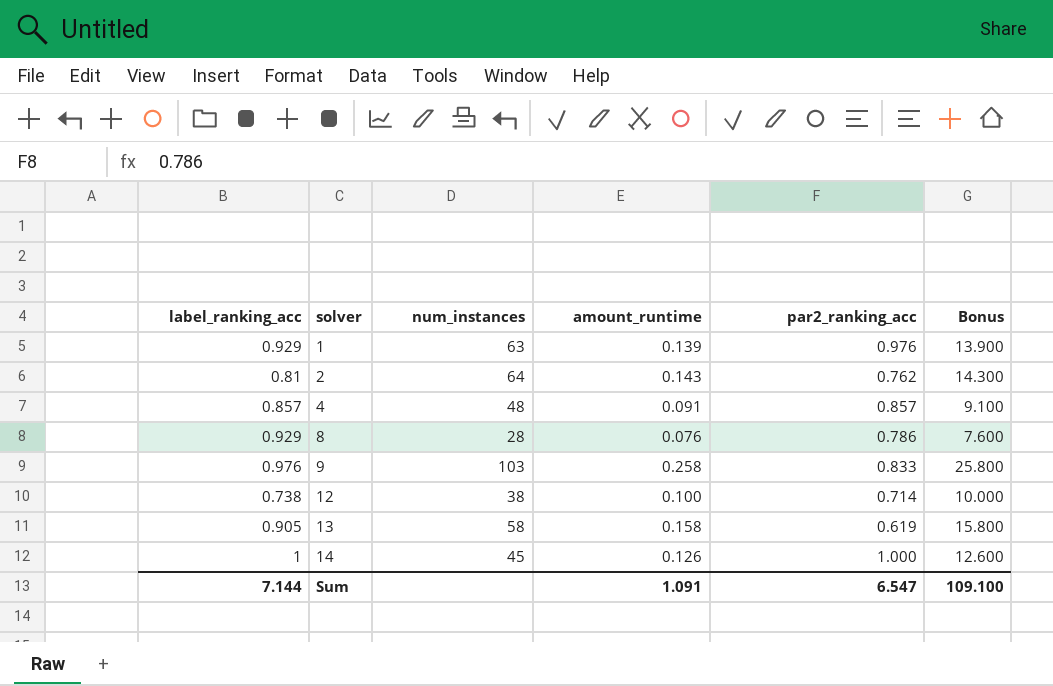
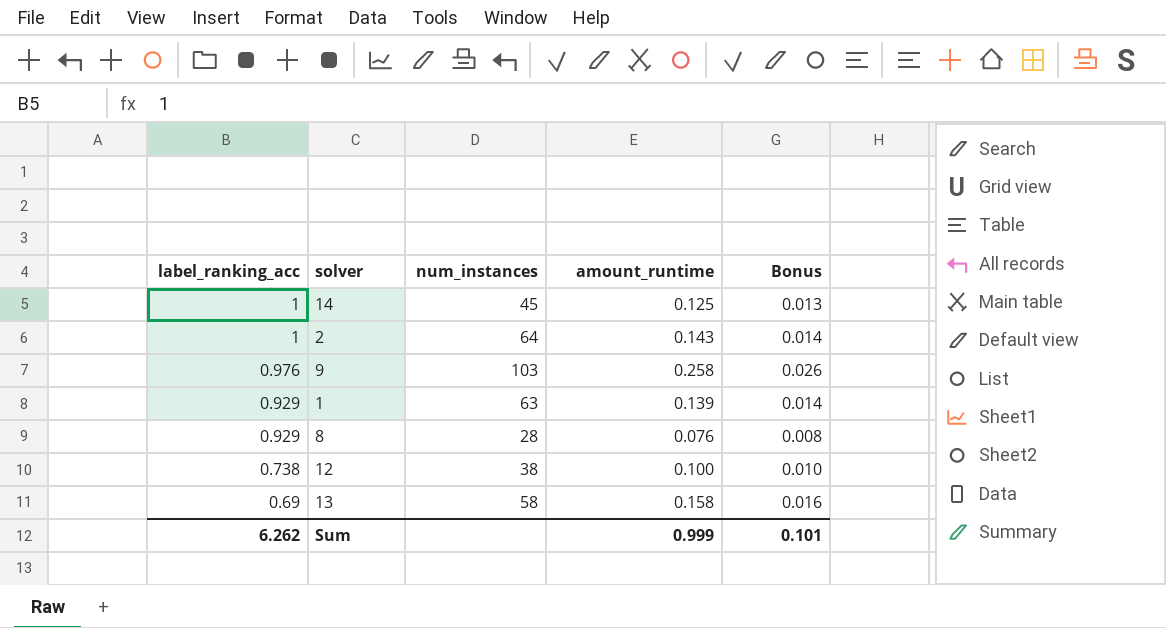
row order: solver ascending -> label_ranking_acc descending
column par2_ranking_acc | position: 5 -> none
column Bonus | formula: [amount_runtime] * 100 -> [amount_runtime] * 0.1
row 4: 0.857 | 48 | 0.091 | 0.857 | 9.100 -> none
14 | amount_runtime: 0.126 -> 0.125
2 | label_ranking_acc: 0.81 -> 1
13 | label_ranking_acc: 0.905 -> 0.69
Sum | label_ranking_acc: 7.144 -> 6.262
Sum | amount_runtime: 1.091 -> 0.999
Sum | Bonus: 109.100 -> 0.101

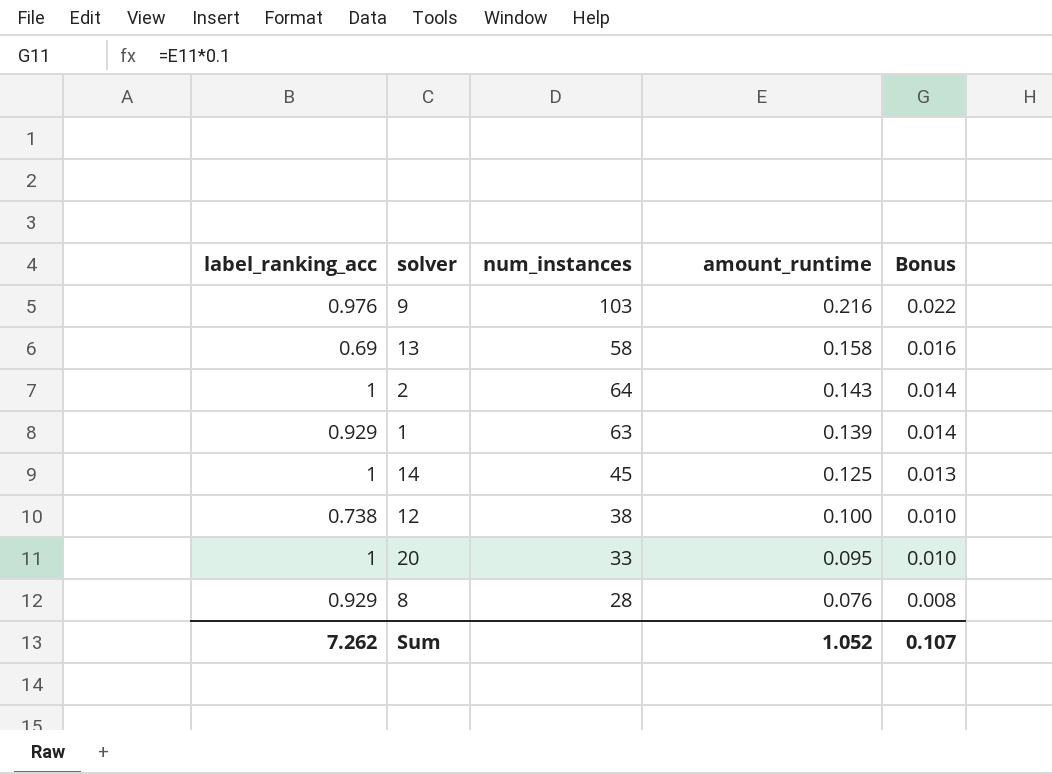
row order: label_ranking_acc descending -> amount_runtime descending
9 | amount_runtime: 0.258 -> 0.216
9 | Bonus: 0.026 -> 0.022
row 20: none -> 1 | 33 | 0.095 | 0.010
Sum | label_ranking_acc: 6.262 -> 7.262
Sum | amount_runtime: 0.999 -> 1.052
Sum | Bonus: 0.101 -> 0.107

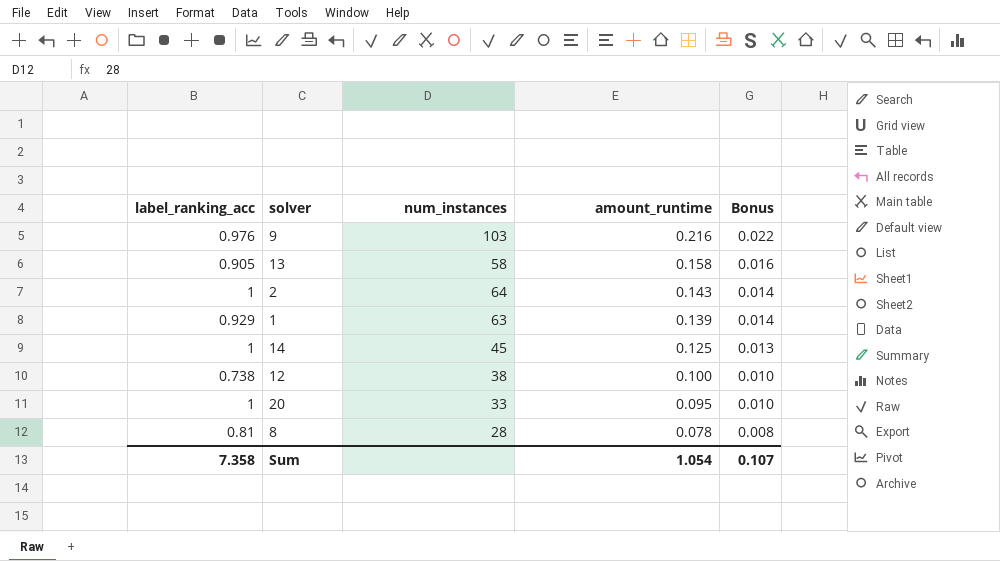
13 | label_ranking_acc: 0.69 -> 0.905
8 | label_ranking_acc: 0.929 -> 0.81
8 | amount_runtime: 0.076 -> 0.078
Sum | label_ranking_acc: 7.262 -> 7.358
Sum | amount_runtime: 1.052 -> 1.054

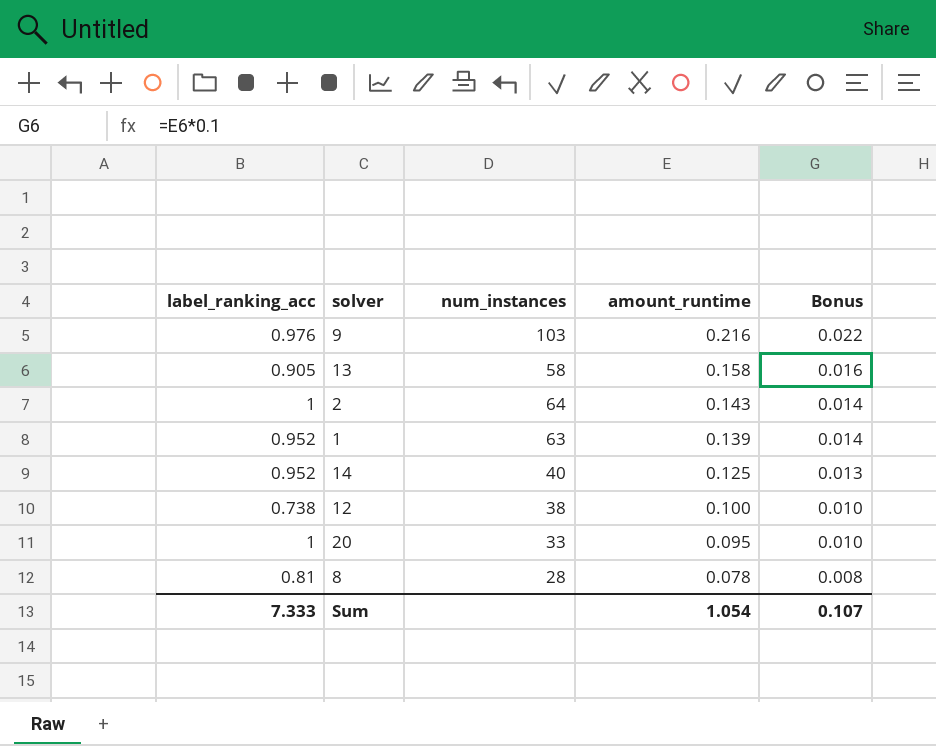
1 | label_ranking_acc: 0.929 -> 0.952
14 | label_ranking_acc: 1 -> 0.952
14 | num_instances: 45 -> 40
Sum | label_ranking_acc: 7.358 -> 7.333

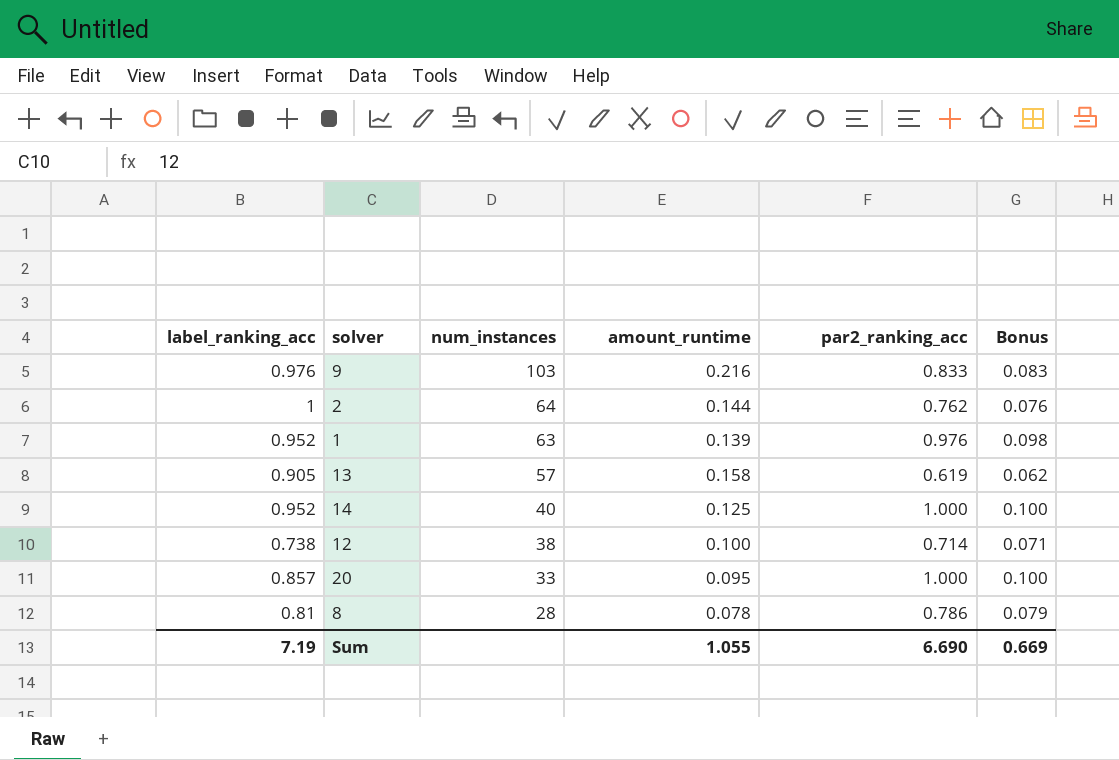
row order: amount_runtime descending -> num_instances descending
column par2_ranking_acc | position: none -> 5
column Bonus | formula: [amount_runtime] * 0.1 -> [par2_ranking_acc] * 0.1
2 | amount_runtime: 0.143 -> 0.144
13 | num_instances: 58 -> 57
20 | label_ranking_acc: 1 -> 0.857
Sum | label_ranking_acc: 7.333 -> 7.19
Sum | amount_runtime: 1.054 -> 1.055
Sum | Bonus: 0.107 -> 0.669

